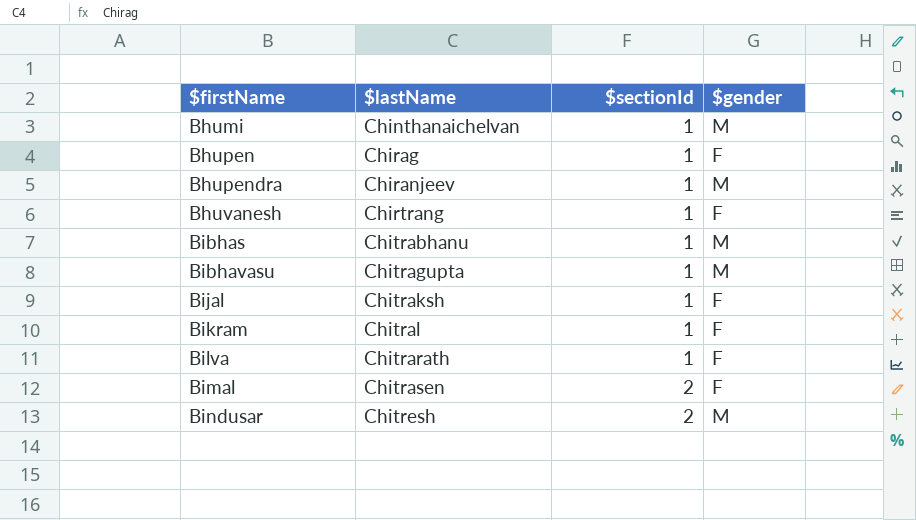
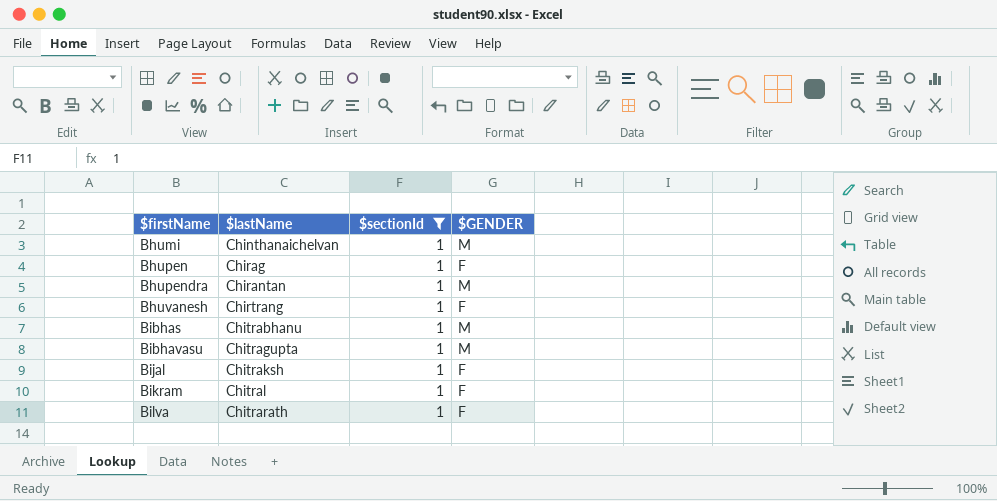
filter: none -> $sectionId = 1
column name: $gender -> $GENDER
Bhupendra | $lastName: Chiranjeev -> Chirantan

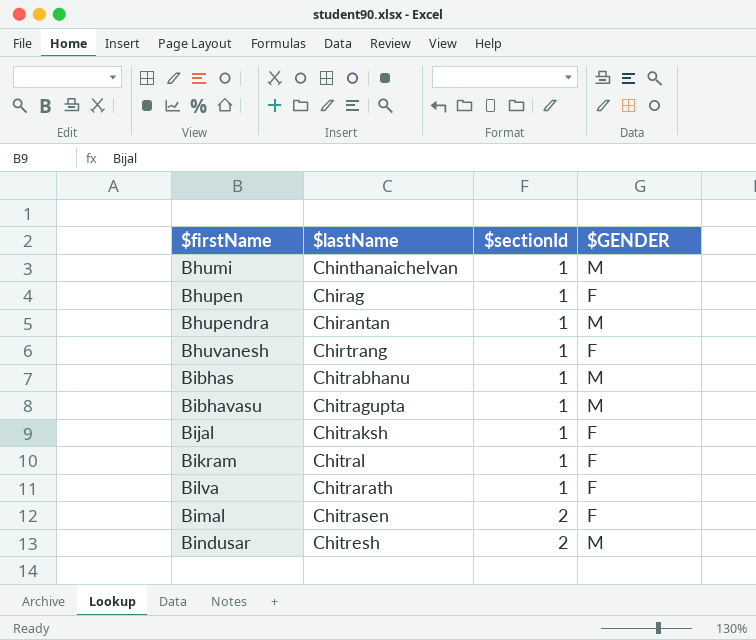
filter: $sectionId = 1 -> none

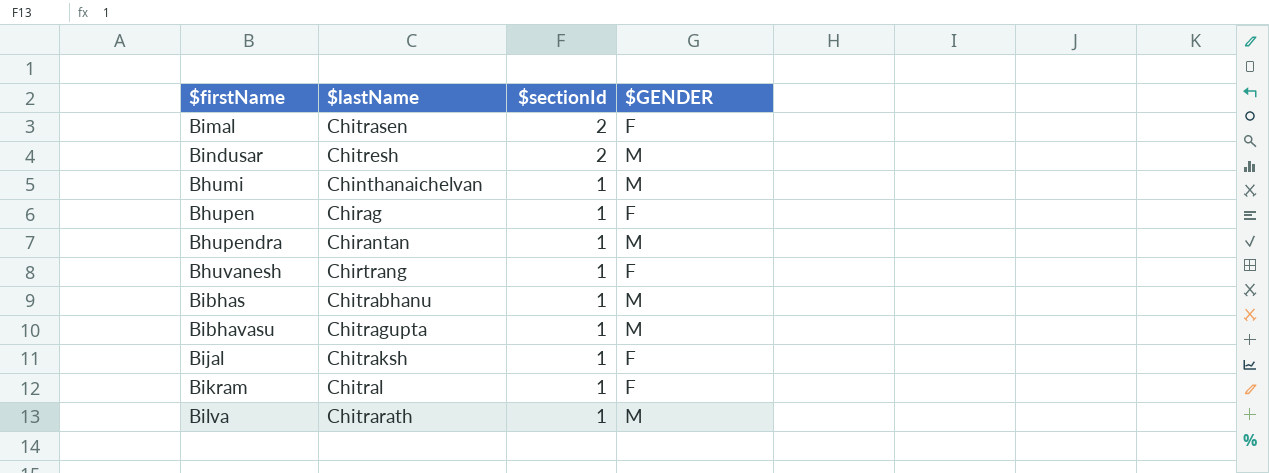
row order: $firstName ascending -> $sectionId descending
Bilva | $GENDER: F -> M

